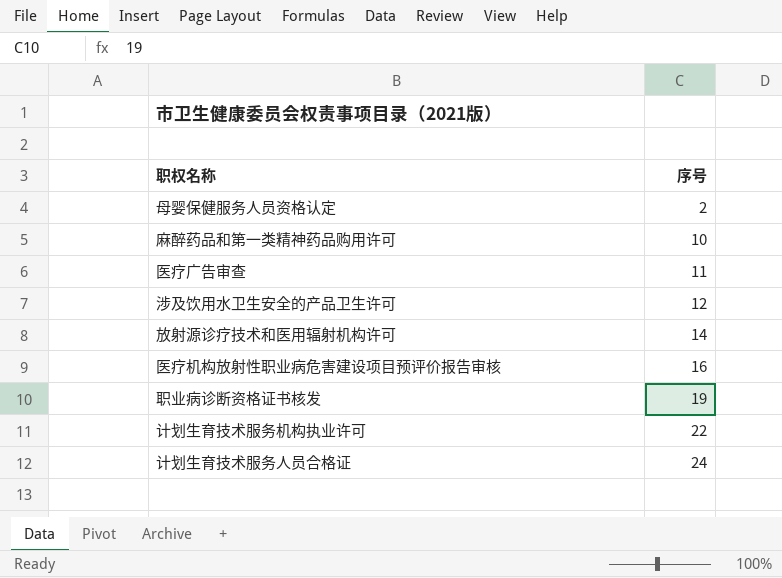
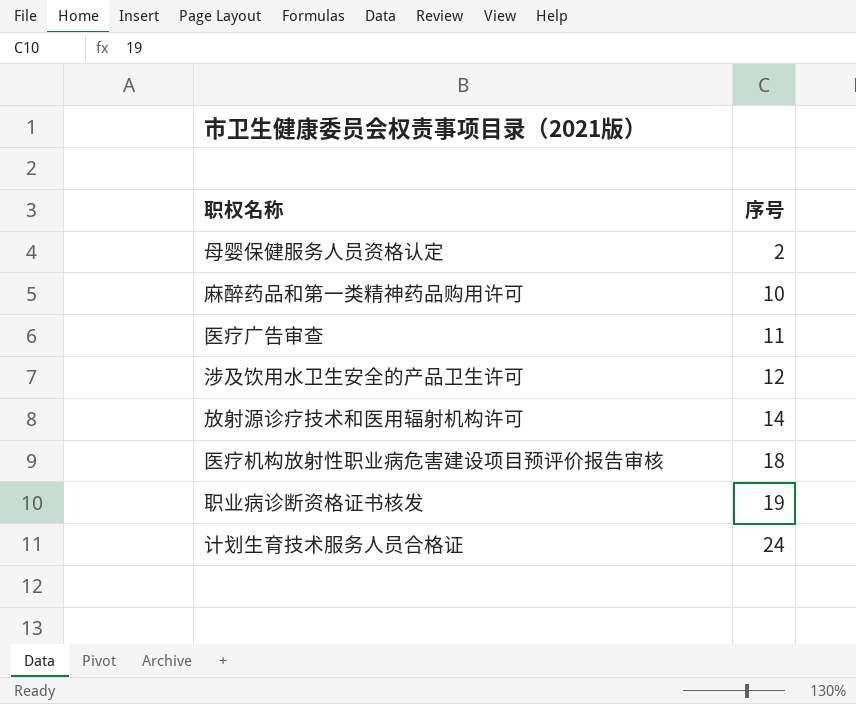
row 计划生育技术服务机构执业许可: 22 -> none
医疗机构放射性职业病危害建设项目预评价报告审核 | 序号: 16 -> 18

